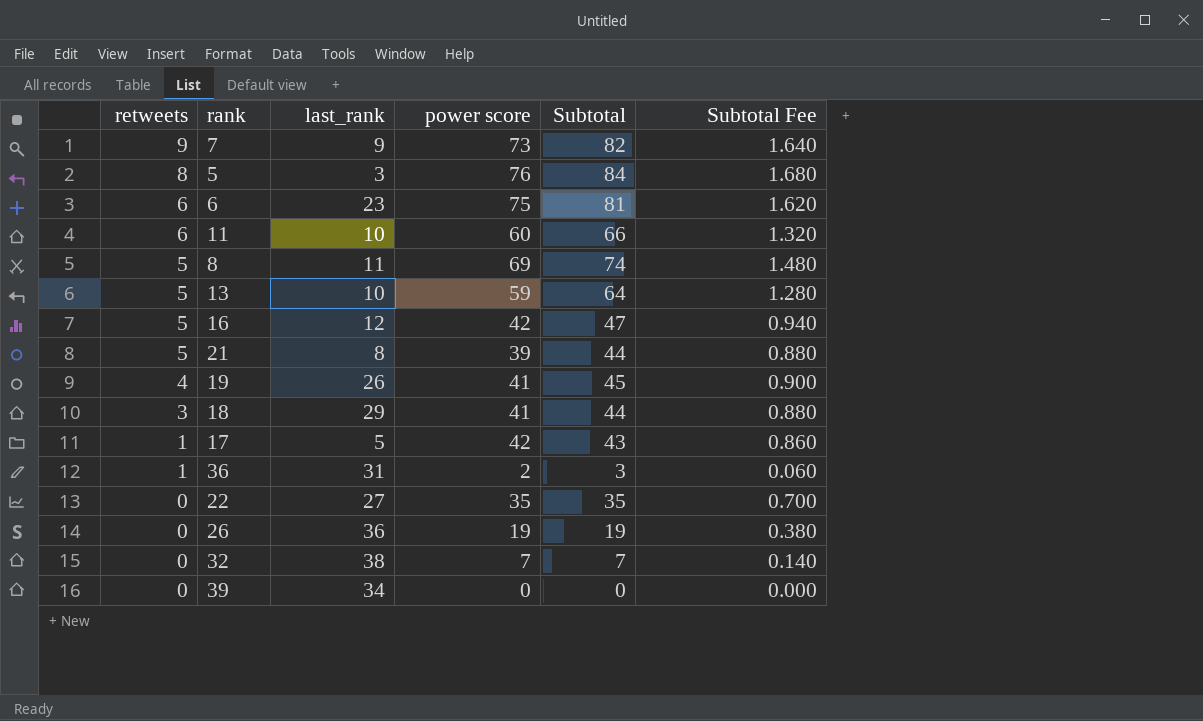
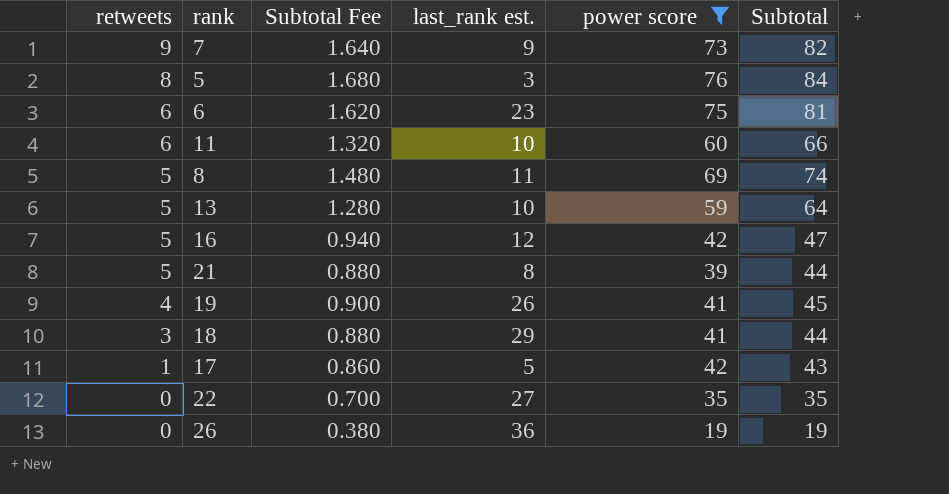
filter: none -> power score >= 19
column Subtotal Fee | position: 6 -> 3
column name: last_rank -> last_rank est.

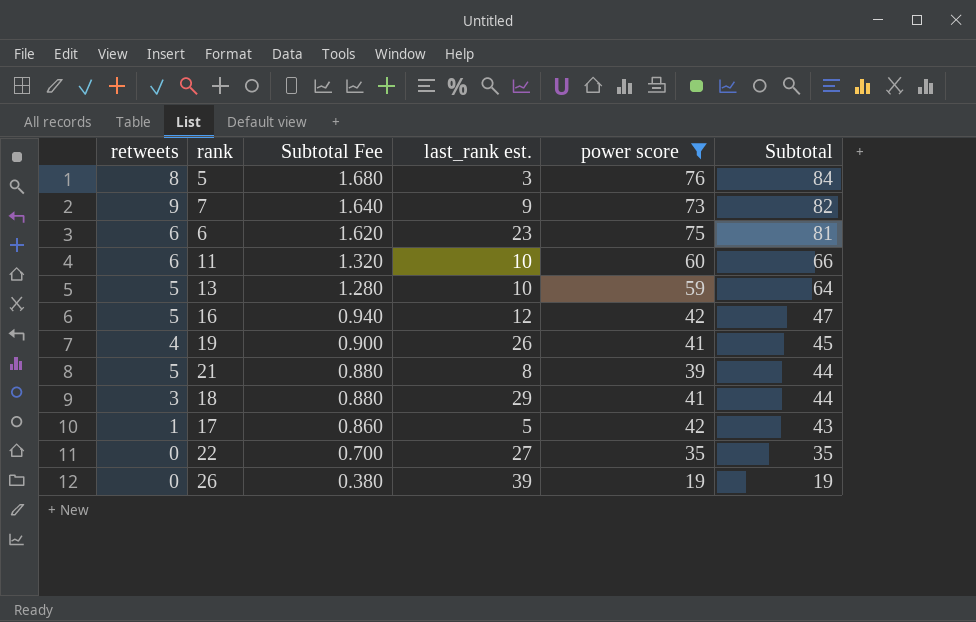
row order: retweets descending -> Subtotal Fee descending
row 8: 5 | 1.480 | 11 | 69 | 74 -> none
26 | last_rank est.: 36 -> 39

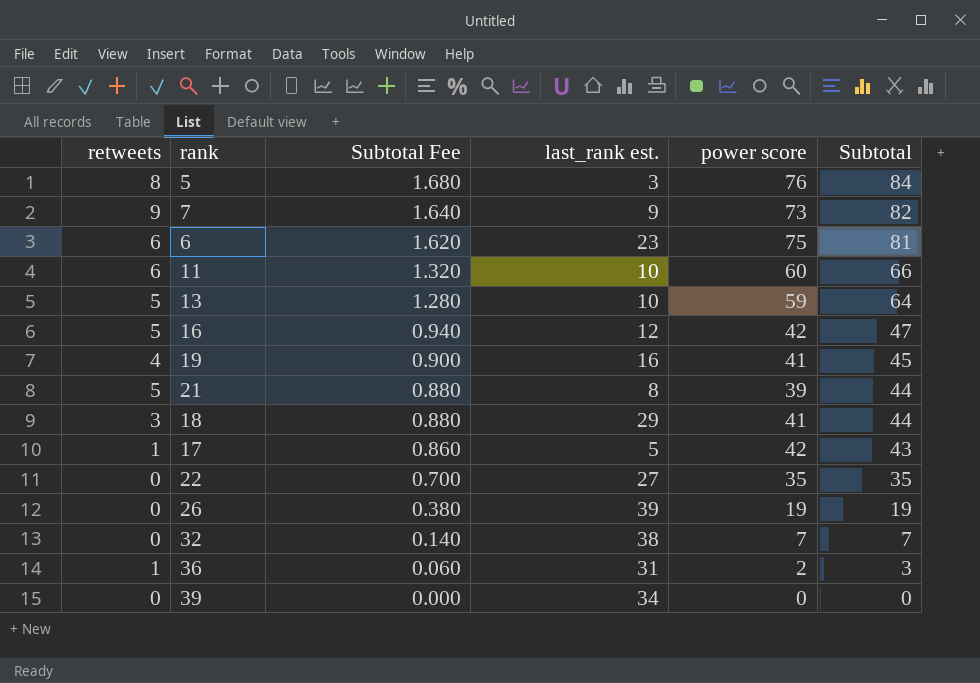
filter: power score >= 19 -> none
19 | last_rank est.: 26 -> 16

